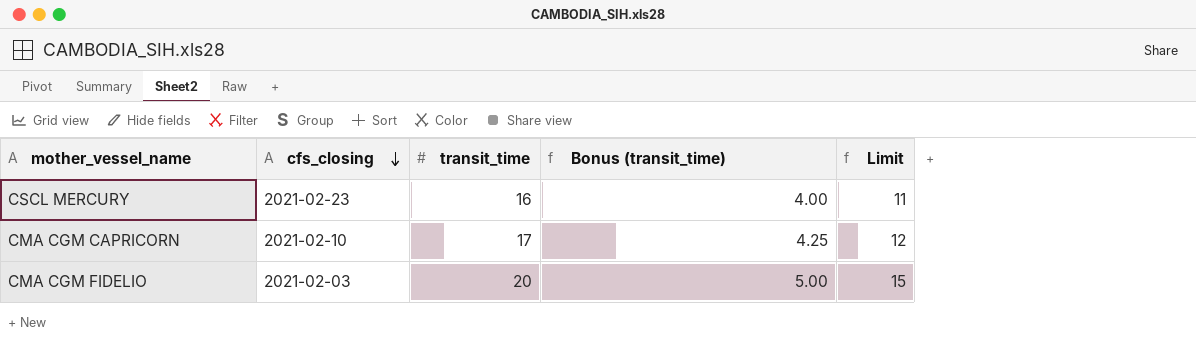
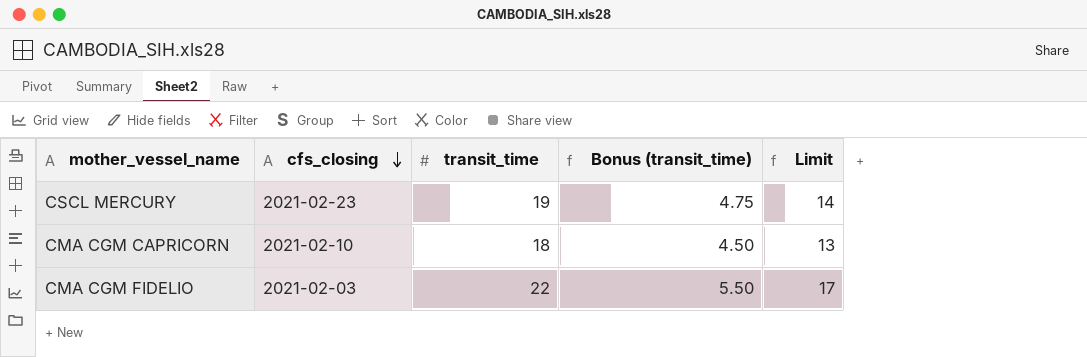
CSCL MERCURY | transit_time: 16 -> 19
CSCL MERCURY | Bonus (transit_time): 4.00 -> 4.75
CSCL MERCURY | Limit: 11 -> 14
CMA CGM CAPRICORN | transit_time: 17 -> 18
CMA CGM CAPRICORN | Bonus (transit_time): 4.25 -> 4.50
CMA CGM CAPRICORN | Limit: 12 -> 13
CMA CGM FIDELIO | transit_time: 20 -> 22
CMA CGM FIDELIO | Bonus (transit_time): 5.00 -> 5.50
CMA CGM FIDELIO | Limit: 15 -> 17

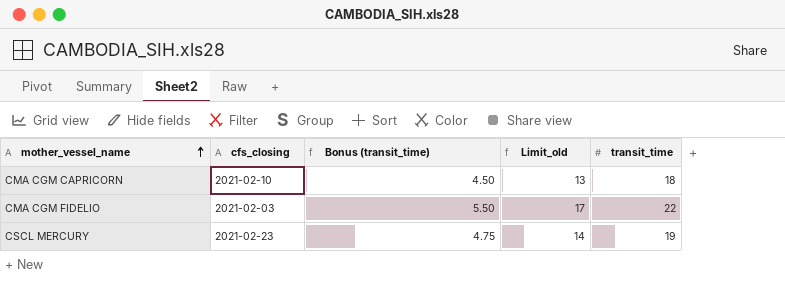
row order: cfs_closing descending -> mother_vessel_name ascending
column name: Limit -> Limit_old
column transit_time | position: 3 -> 5

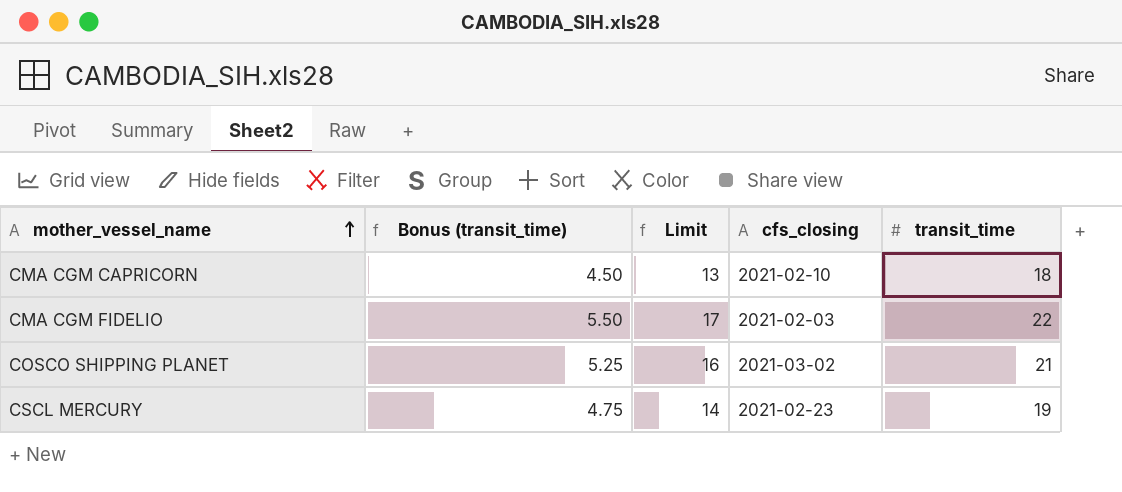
column name: Limit_old -> Limit
column cfs_closing | position: 2 -> 4
row COSCO SHIPPING PLANET: none -> 5.25 | 16 | 2021-03-02 | 21

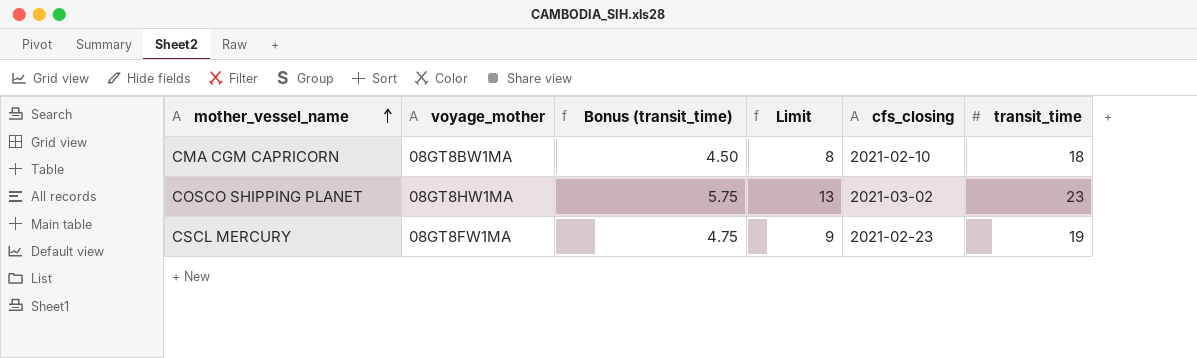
column voyage_mother | position: none -> 2
column Limit | formula: [transit_time] - 5 -> [transit_time] - 10
row CMA CGM FIDELIO: 5.50 | 17 | 2021-02-03 | 22 -> none
COSCO SHIPPING PLANET | Bonus (transit_time): 5.25 -> 5.75
COSCO SHIPPING PLANET | transit_time: 21 -> 23

